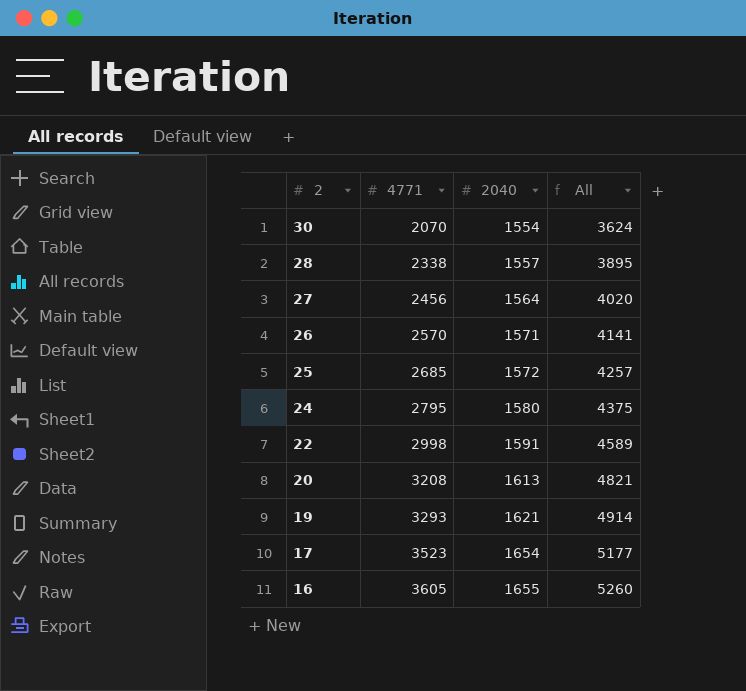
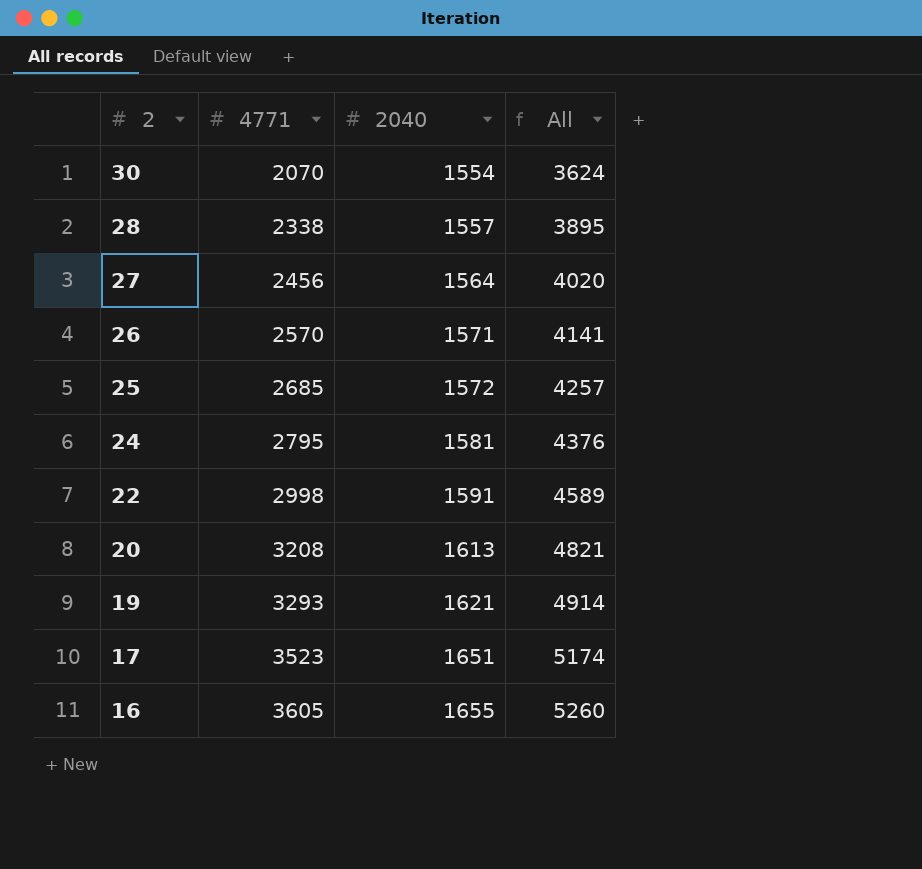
24 | 2040: 1580 -> 1581
24 | All: 4375 -> 4376
17 | 2040: 1654 -> 1651
17 | All: 5177 -> 5174

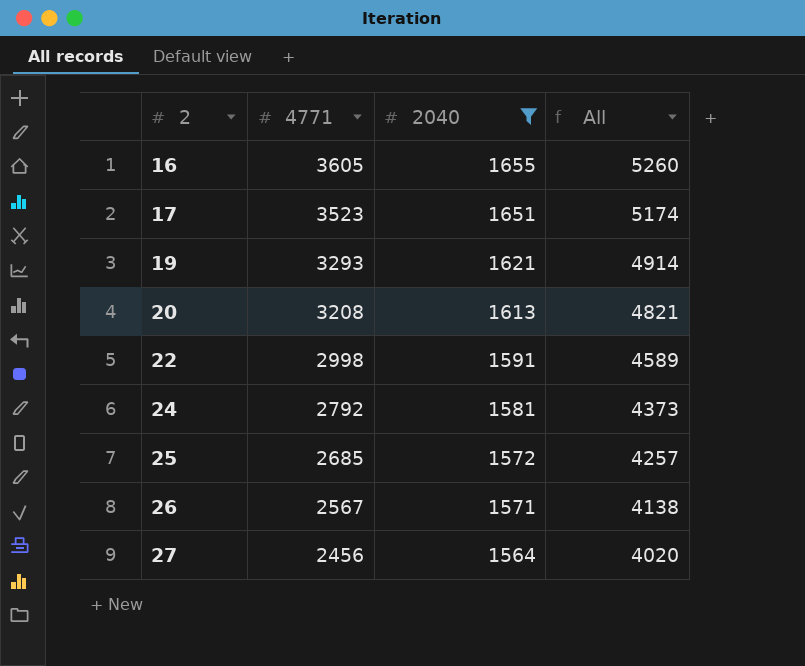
filter: none -> 2040 >= 1564
row order: 2 descending -> 2 ascending
24 | 4771: 2795 -> 2792
24 | All: 4376 -> 4373
26 | 4771: 2570 -> 2567
26 | All: 4141 -> 4138

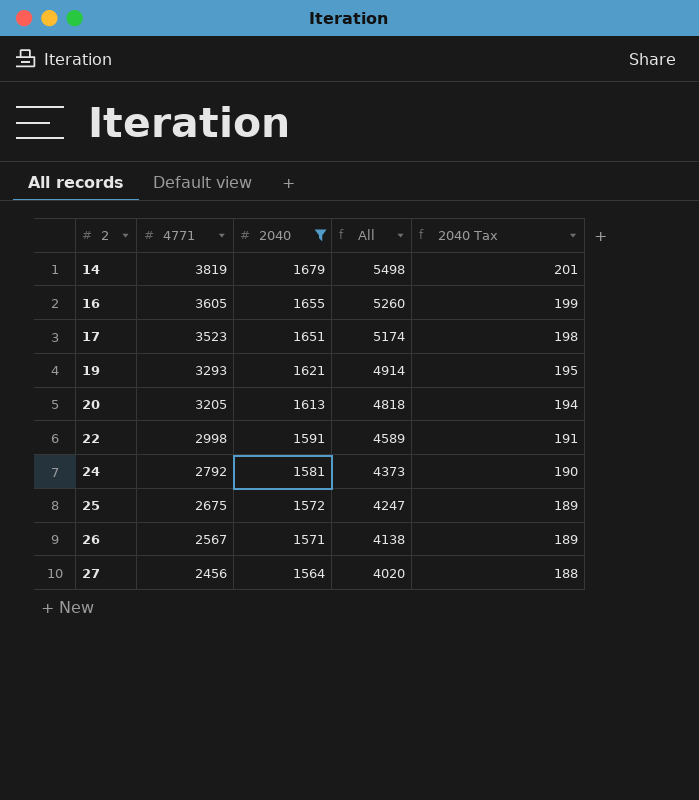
column 2040 Tax | formula: none -> [2040] * 0.12
row 14: none -> 3819 | 1679 | 5498 | 201
20 | 4771: 3208 -> 3205
20 | All: 4821 -> 4818
25 | 4771: 2685 -> 2675
25 | All: 4257 -> 4247

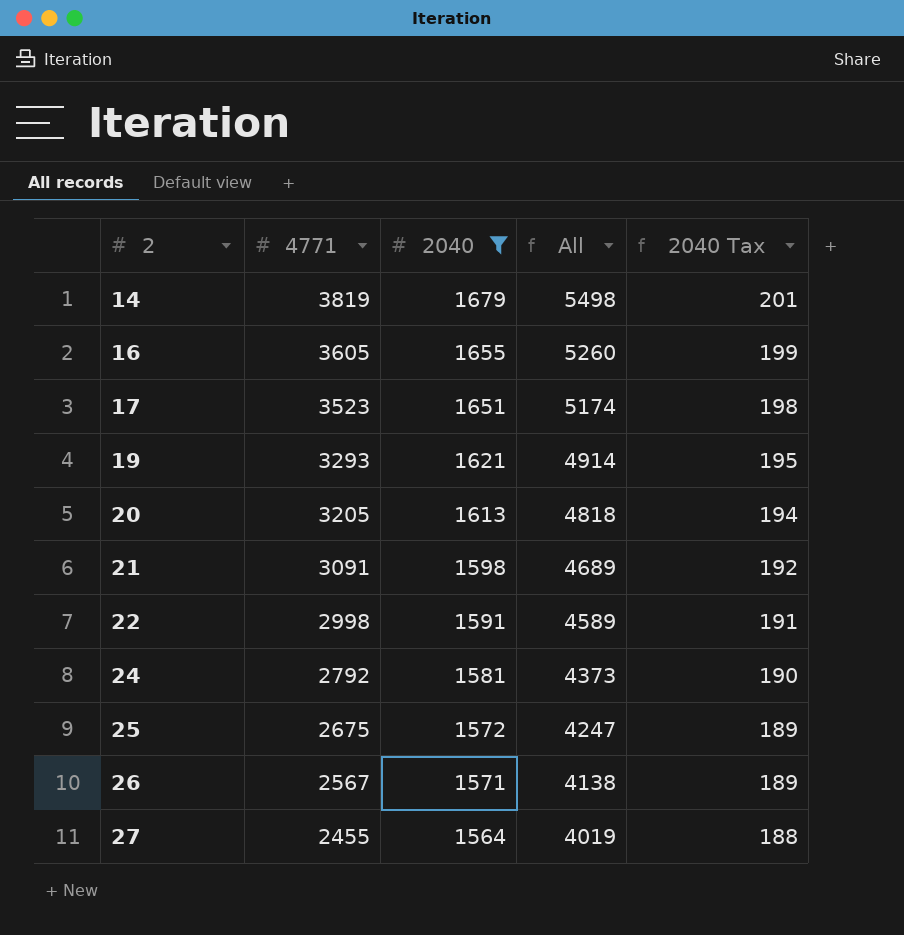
row 21: none -> 3091 | 1598 | 4689 | 192
27 | 4771: 2456 -> 2455
27 | All: 4020 -> 4019

